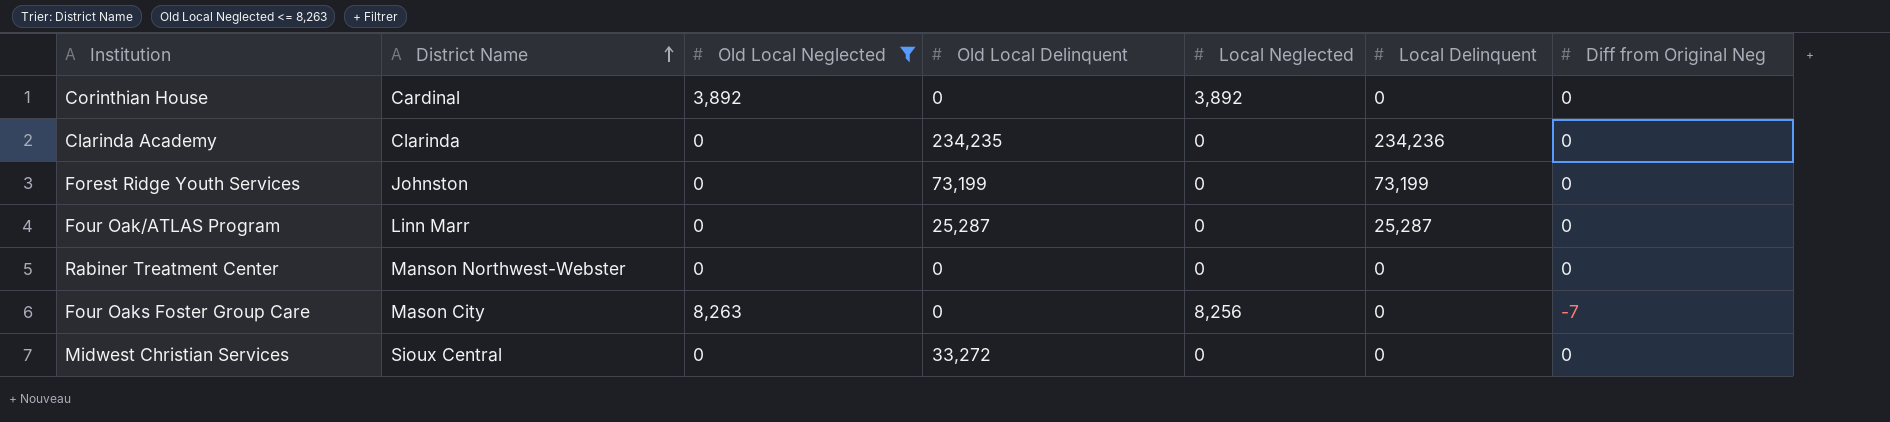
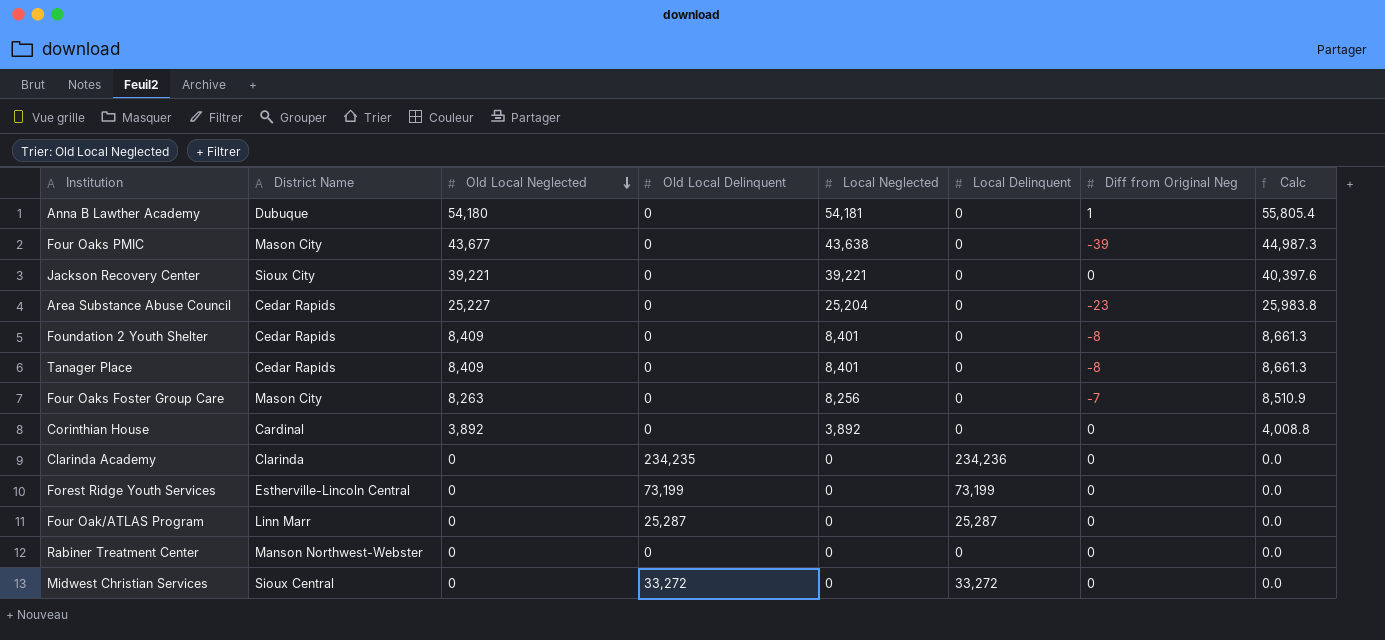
filter: Old Local Neglected <= 8,263 -> none
row order: District Name ascending -> Old Local Neglected descending
column Calc | formula: none -> [Old Local Neglected] * 1.03
Forest Ridge Youth Services | District Name: Johnston -> Estherville-Lincoln Central
Midwest Christian Services | Local Delinquent: 0 -> 33,272

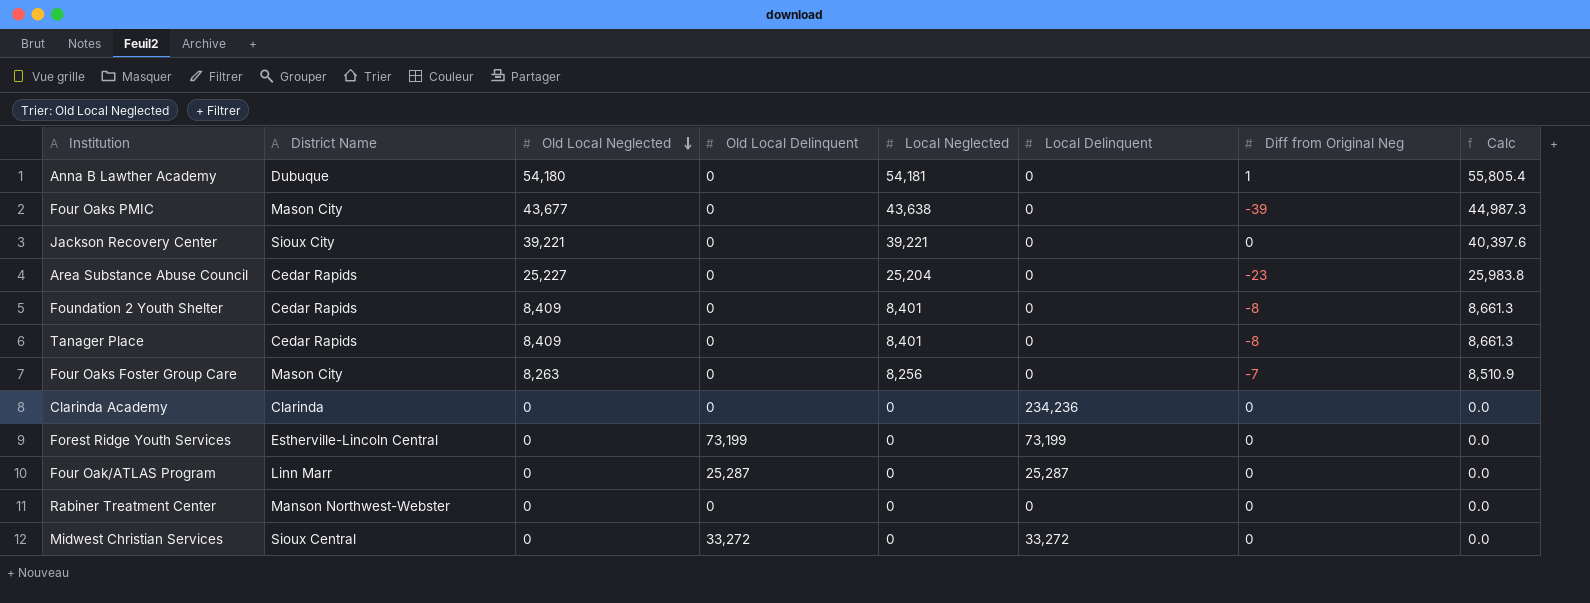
row Corinthian House: Cardinal | 3,892 | 0 | 3,892 | 0 | 0 | 4,008.8 -> none
Clarinda Academy | Old Local Delinquent: 234,235 -> 0

